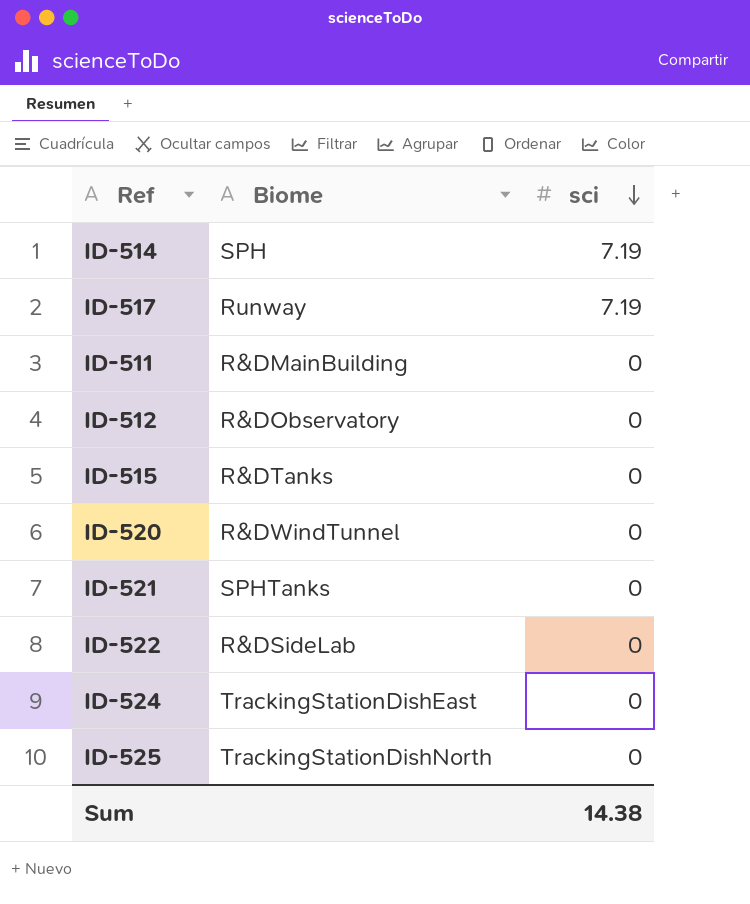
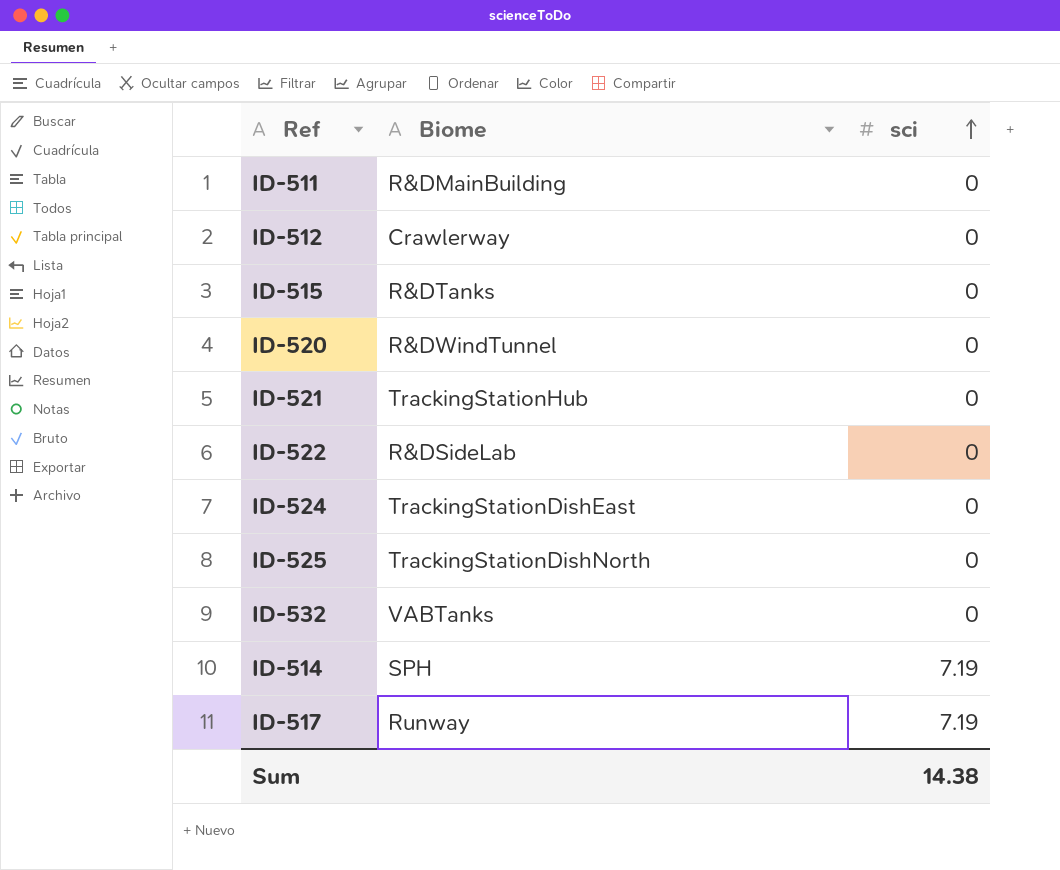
row order: sci descending -> sci ascending
ID-512 | Biome: R&DObservatory -> Crawlerway
ID-521 | Biome: SPHTanks -> TrackingStationHub
row ID-532: none -> VABTanks | 0

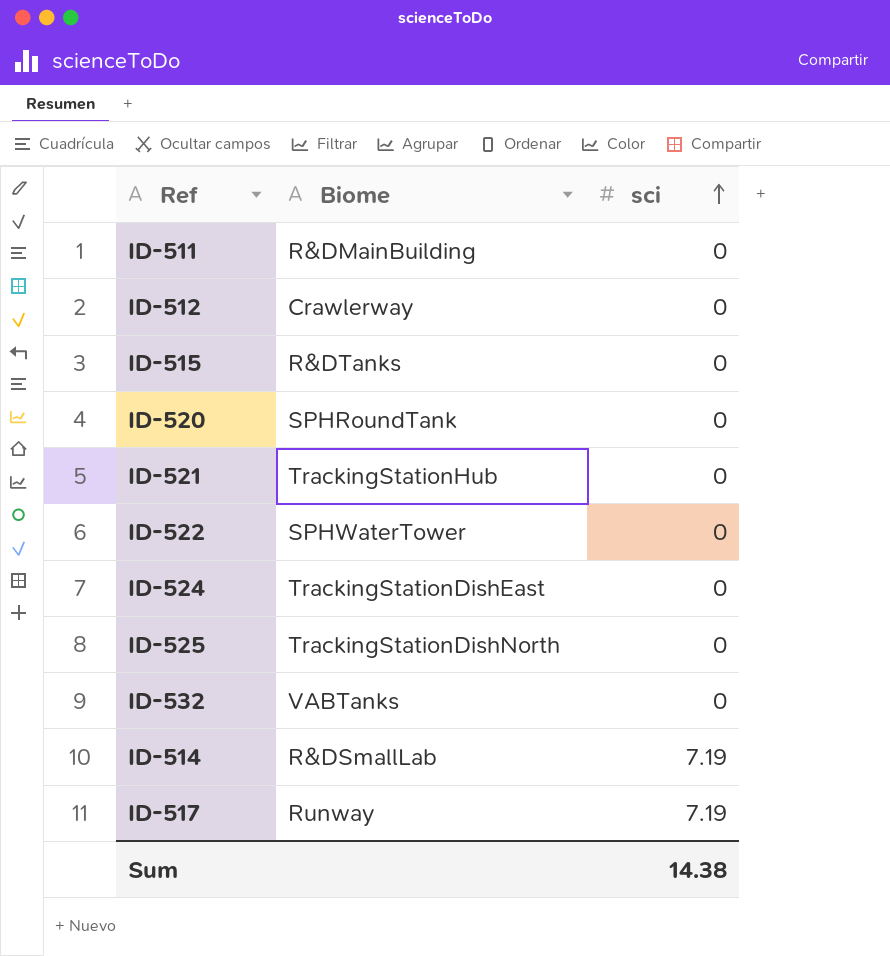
ID-520 | Biome: R&DWindTunnel -> SPHRoundTank
ID-522 | Biome: R&DSideLab -> SPHWaterTower
ID-514 | Biome: SPH -> R&DSmallLab

